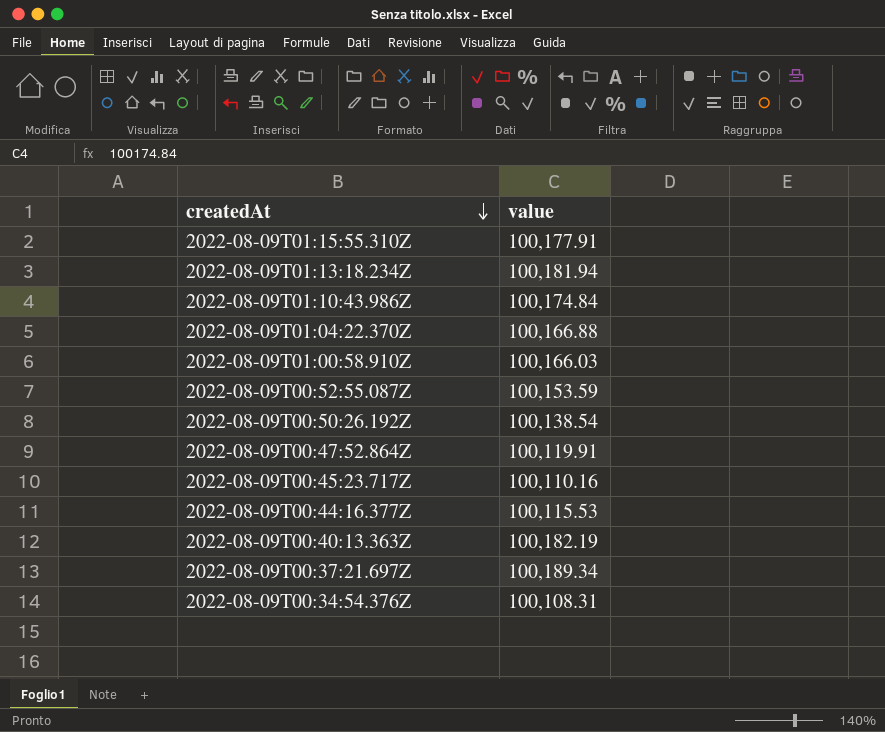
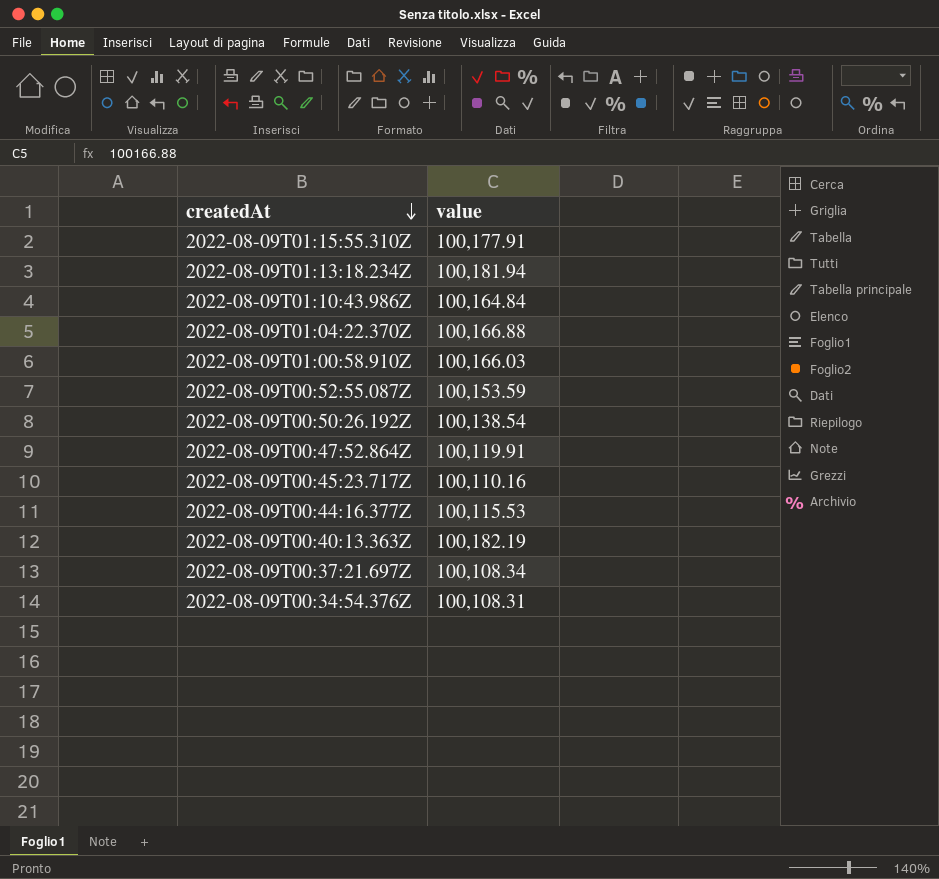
2022-08-09T01:10:43.986Z | value: 100,174.84 -> 100,164.84
2022-08-09T00:37:21.697Z | value: 100,189.34 -> 100,108.34

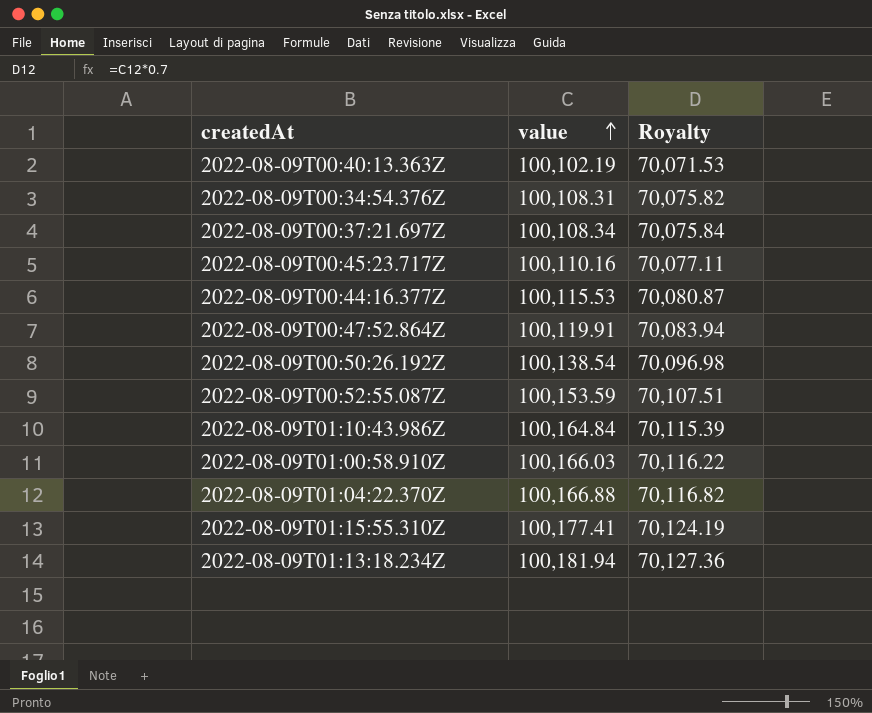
row order: createdAt descending -> value ascending
column Royalty | formula: none -> [value] * 0.7
2022-08-09T00:40:13.363Z | value: 100,182.19 -> 100,102.19
2022-08-09T01:15:55.310Z | value: 100,177.91 -> 100,177.41

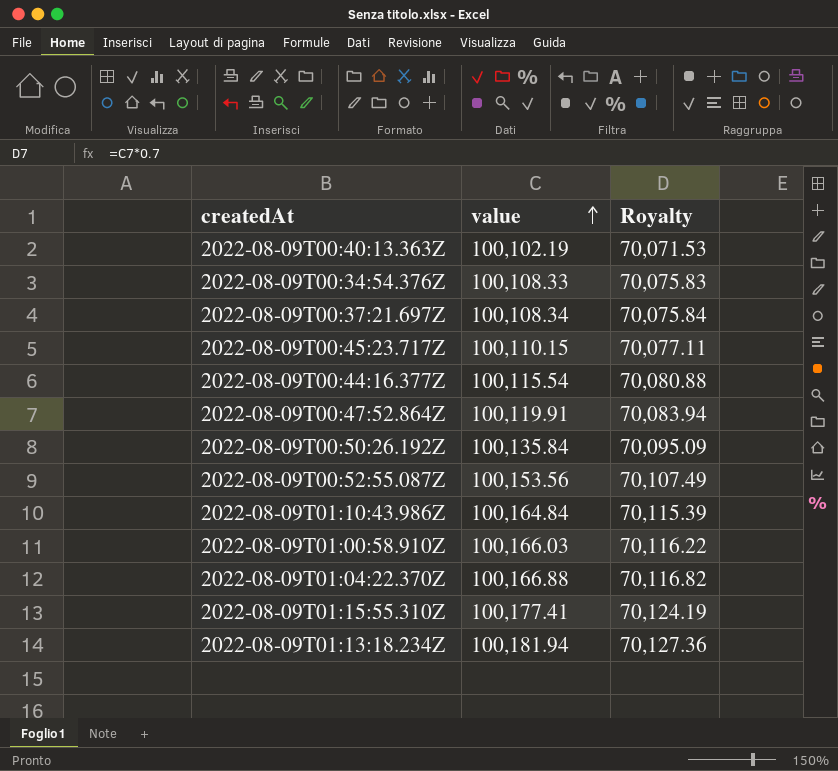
2022-08-09T00:34:54.376Z | value: 100,108.31 -> 100,108.33
2022-08-09T00:34:54.376Z | Royalty: 70,075.82 -> 70,075.83
2022-08-09T00:45:23.717Z | value: 100,110.16 -> 100,110.15
2022-08-09T00:44:16.377Z | value: 100,115.53 -> 100,115.54
2022-08-09T00:44:16.377Z | Royalty: 70,080.87 -> 70,080.88
2022-08-09T00:50:26.192Z | value: 100,138.54 -> 100,135.84
2022-08-09T00:50:26.192Z | Royalty: 70,096.98 -> 70,095.09
2022-08-09T00:52:55.087Z | value: 100,153.59 -> 100,153.56
2022-08-09T00:52:55.087Z | Royalty: 70,107.51 -> 70,107.49

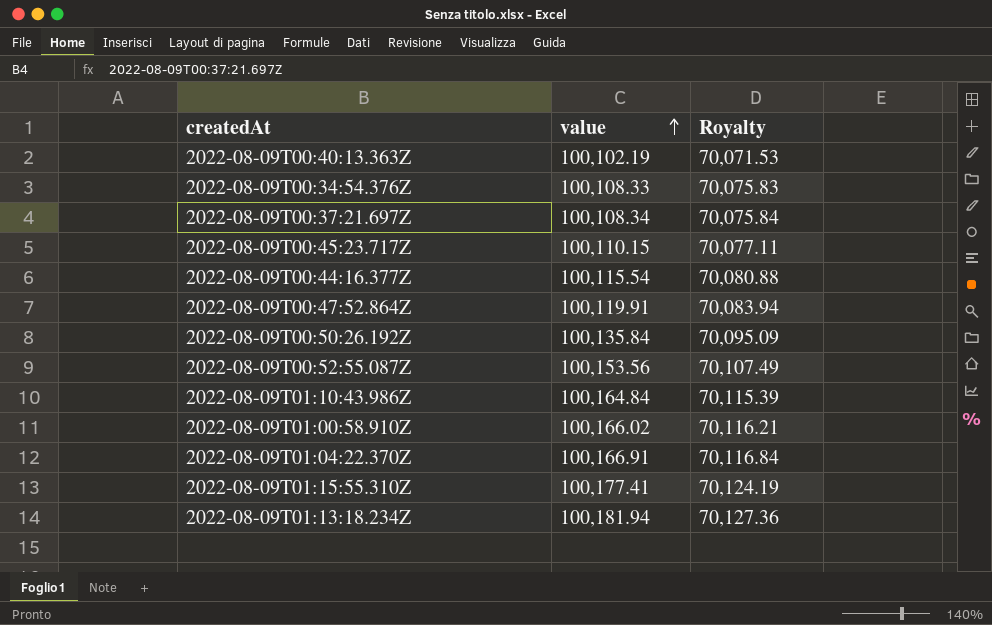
2022-08-09T01:00:58.910Z | value: 100,166.03 -> 100,166.02
2022-08-09T01:00:58.910Z | Royalty: 70,116.22 -> 70,116.21
2022-08-09T01:04:22.370Z | value: 100,166.88 -> 100,166.91
2022-08-09T01:04:22.370Z | Royalty: 70,116.82 -> 70,116.84

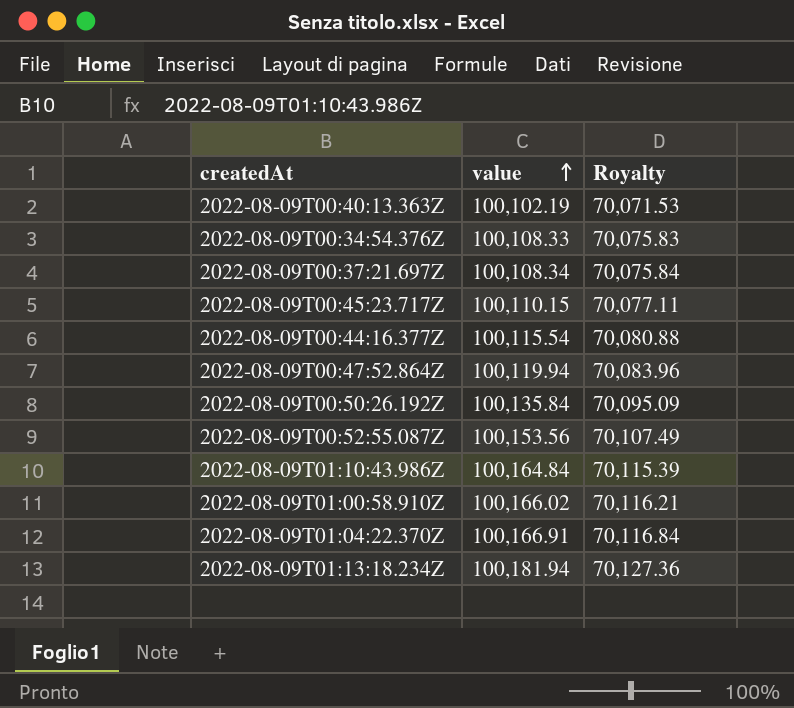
row 2022-08-09T01:15:55.310Z: 100,177.41 | 70,124.19 -> none
2022-08-09T00:47:52.864Z | value: 100,119.91 -> 100,119.94
2022-08-09T00:47:52.864Z | Royalty: 70,083.94 -> 70,083.96

